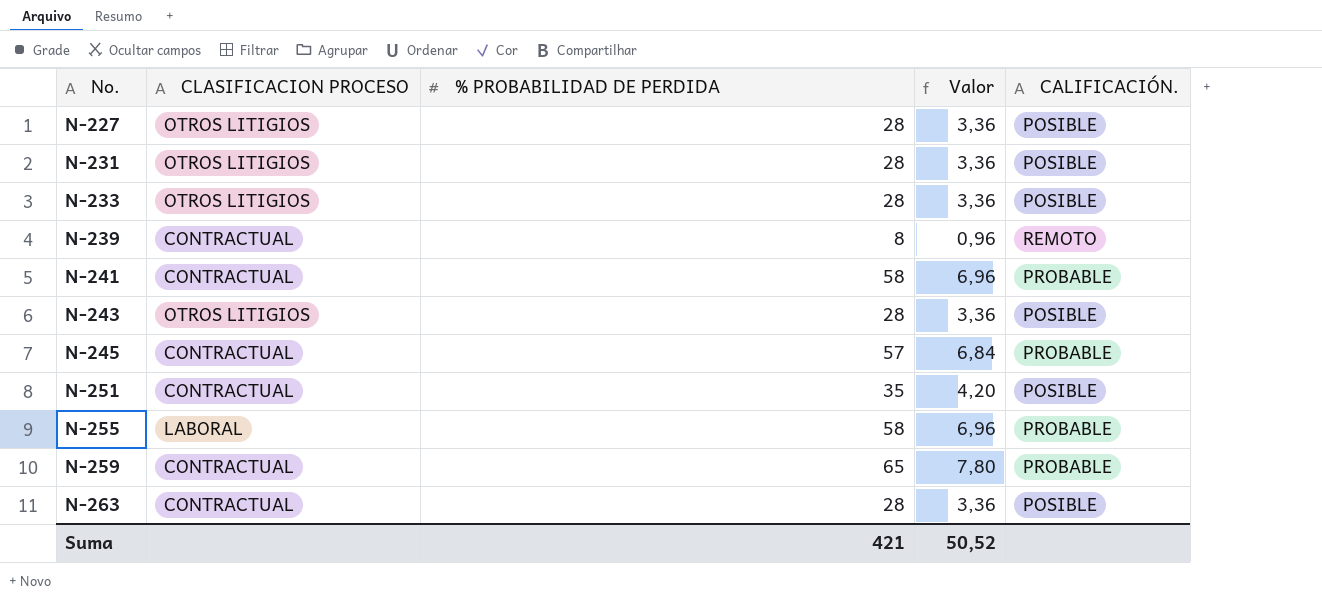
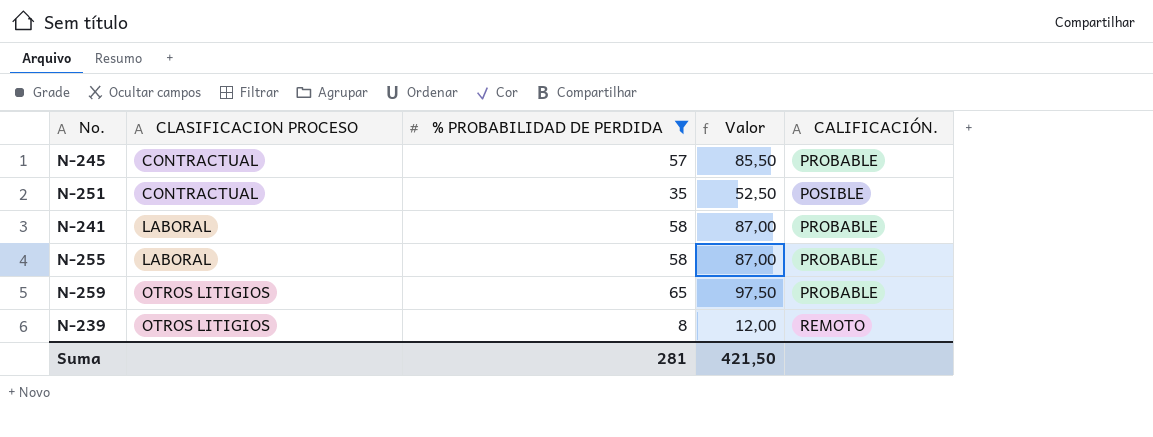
filter: none -> % PROBABILIDAD DE PERDIDA != 28
row order: No. ascending -> CLASIFICACION PROCESO ascending
column Valor | formula: [% PROBABILIDAD DE PERDIDA] * 0,12 -> [% PROBABILIDAD DE PERDIDA] * 1,5
N-241 | CLASIFICACION PROCESO: CONTRACTUAL -> LABORAL
N-259 | CLASIFICACION PROCESO: CONTRACTUAL -> OTROS LITIGIOS
N-239 | CLASIFICACION PROCESO: CONTRACTUAL -> OTROS LITIGIOS
Suma | % PROBABILIDAD DE PERDIDA: 421 -> 281
Suma | Valor: 50,52 -> 421,50

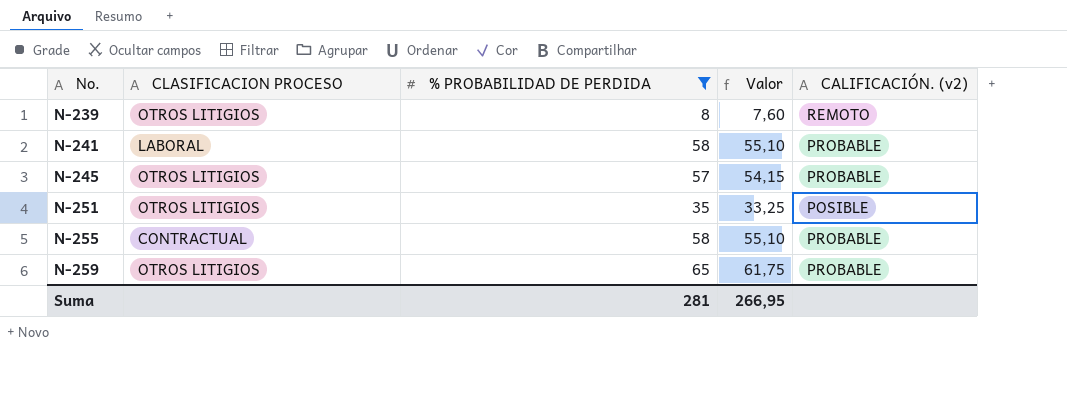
row order: CLASIFICACION PROCESO ascending -> No. ascending
column Valor | formula: [% PROBABILIDAD DE PERDIDA] * 1,5 -> [% PROBABILIDAD DE PERDIDA] * 0,95
column name: CALIFICACIÓN. -> CALIFICACIÓN. (v2)
N-245 | CLASIFICACION PROCESO: CONTRACTUAL -> OTROS LITIGIOS
N-251 | CLASIFICACION PROCESO: CONTRACTUAL -> OTROS LITIGIOS
N-255 | CLASIFICACION PROCESO: LABORAL -> CONTRACTUAL
Suma | Valor: 421,50 -> 266,95

